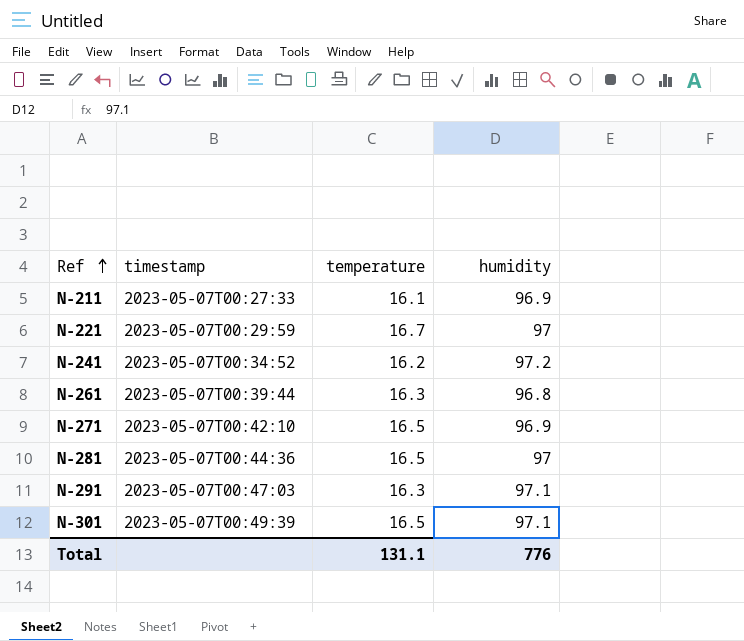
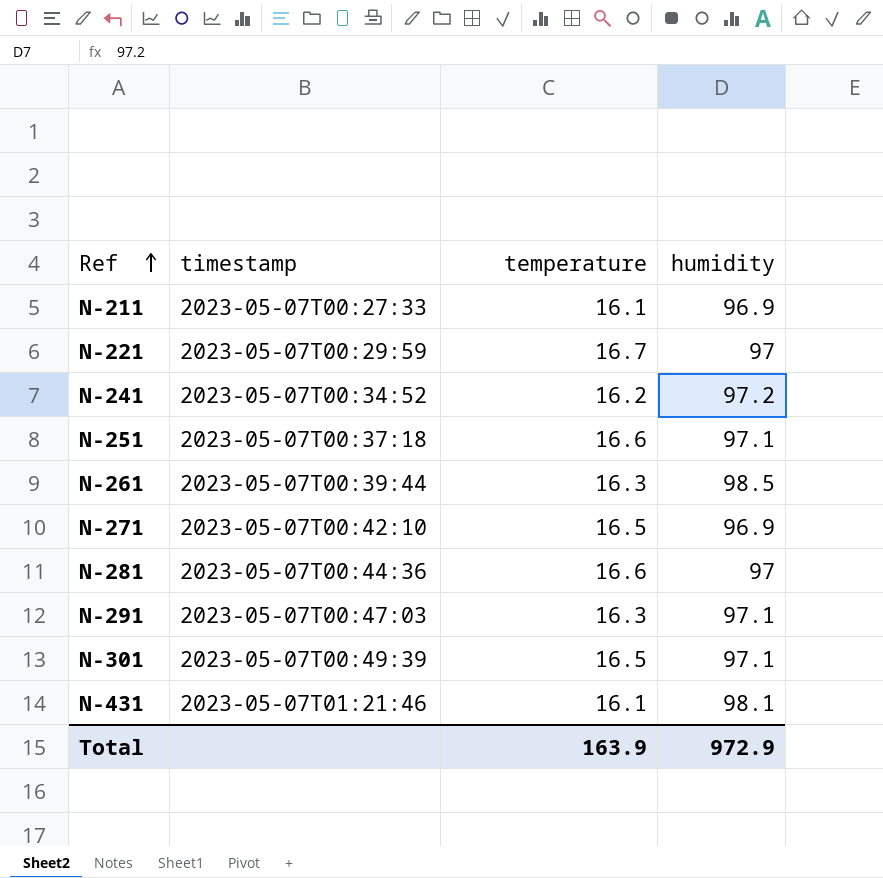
row N-251: none -> 2023-05-07T00:37:18 | 16.6 | 97.1
N-261 | humidity: 96.8 -> 98.5
N-281 | temperature: 16.5 -> 16.6
row N-431: none -> 2023-05-07T01:21:46 | 16.1 | 98.1
Total | temperature: 131.1 -> 163.9
Total | humidity: 776 -> 972.9

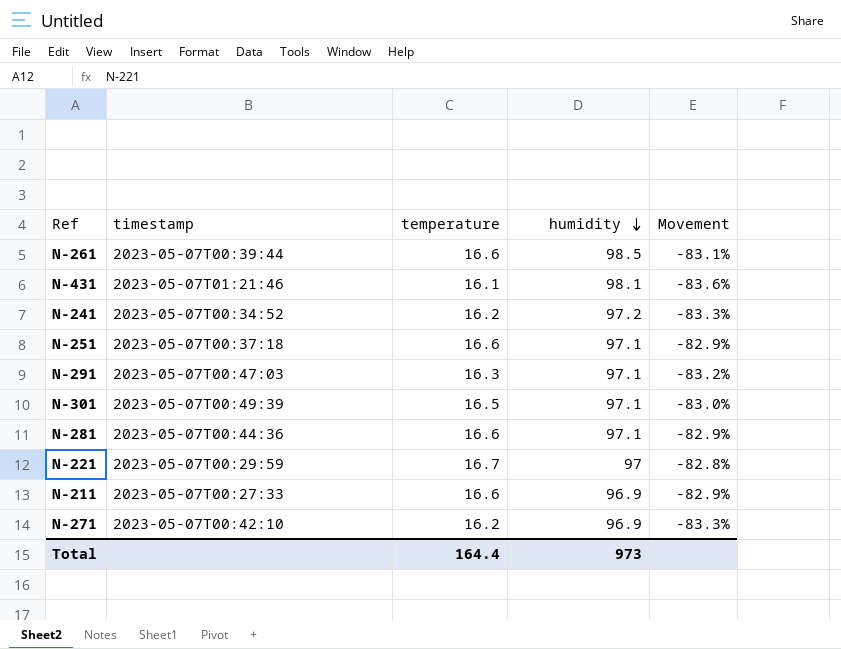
row order: Ref ascending -> humidity descending
column Movement | formula: none -> ([temperature] - [humidity]) / [humidity]
N-261 | temperature: 16.3 -> 16.6
N-281 | humidity: 97 -> 97.1
N-211 | temperature: 16.1 -> 16.6
N-271 | temperature: 16.5 -> 16.2
Total | temperature: 163.9 -> 164.4
Total | humidity: 972.9 -> 973

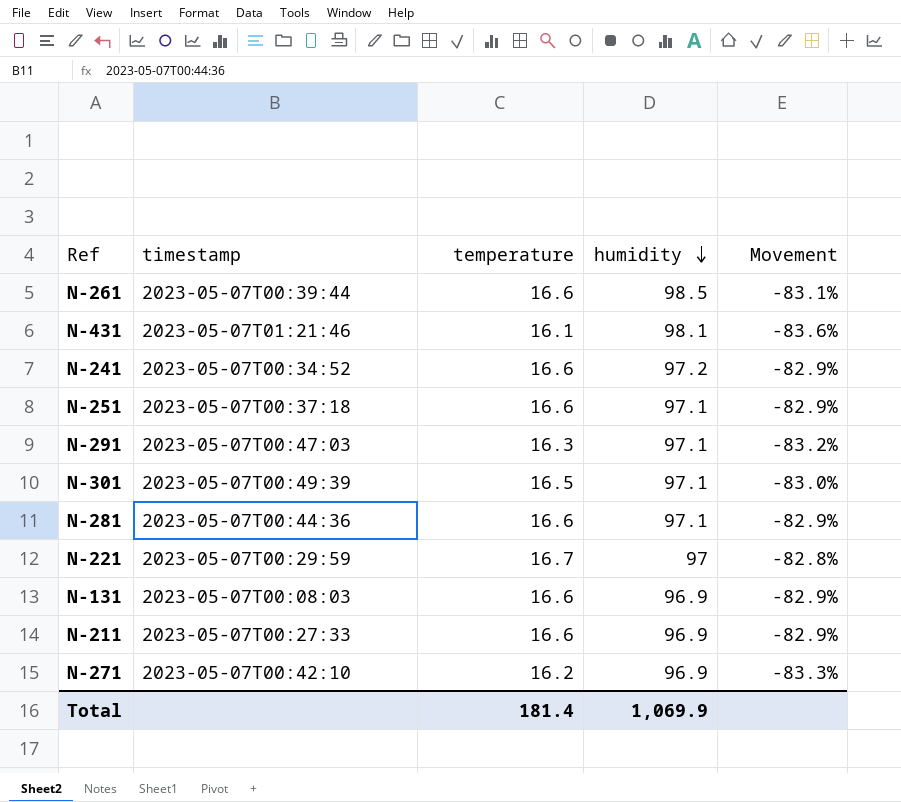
N-241 | temperature: 16.2 -> 16.6
N-241 | Movement: -83.3% -> -82.9%
row N-131: none -> 2023-05-07T00:08:03 | 16.6 | 96.9 | -82.9%
Total | temperature: 164.4 -> 181.4
Total | humidity: 973 -> 1,069.9

